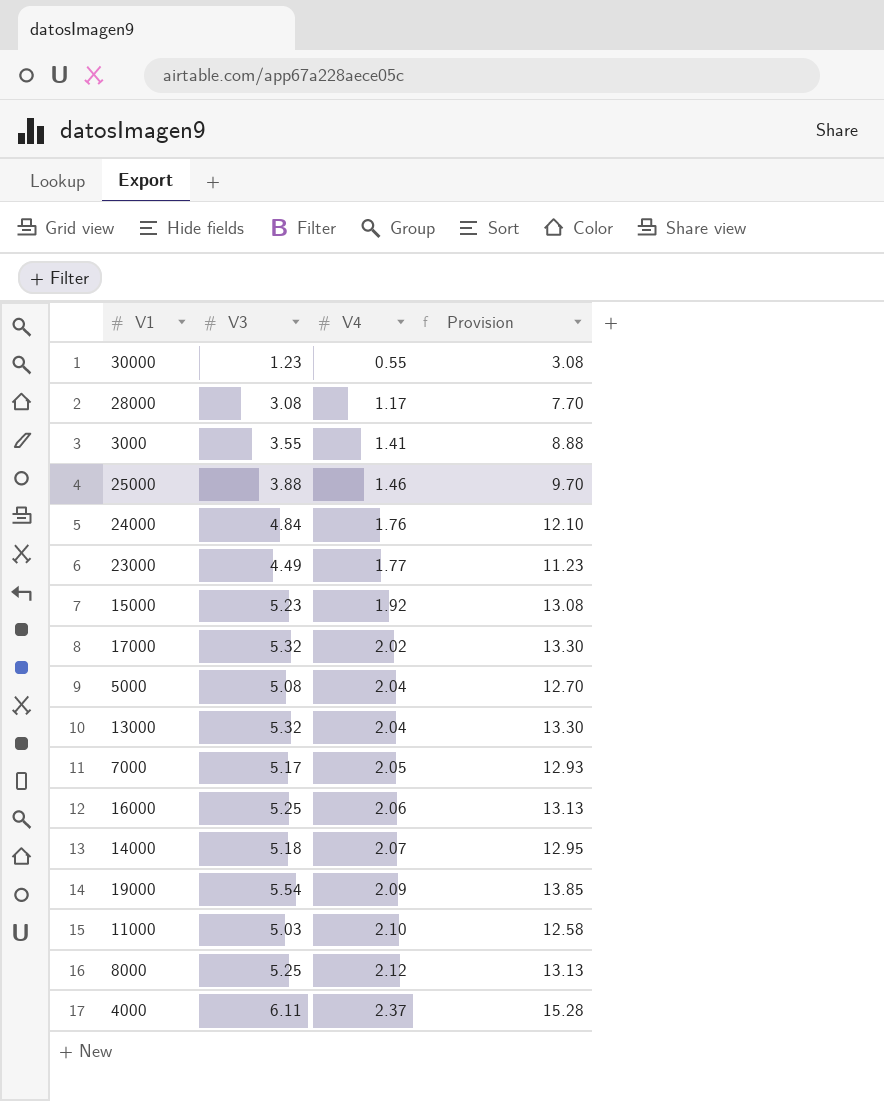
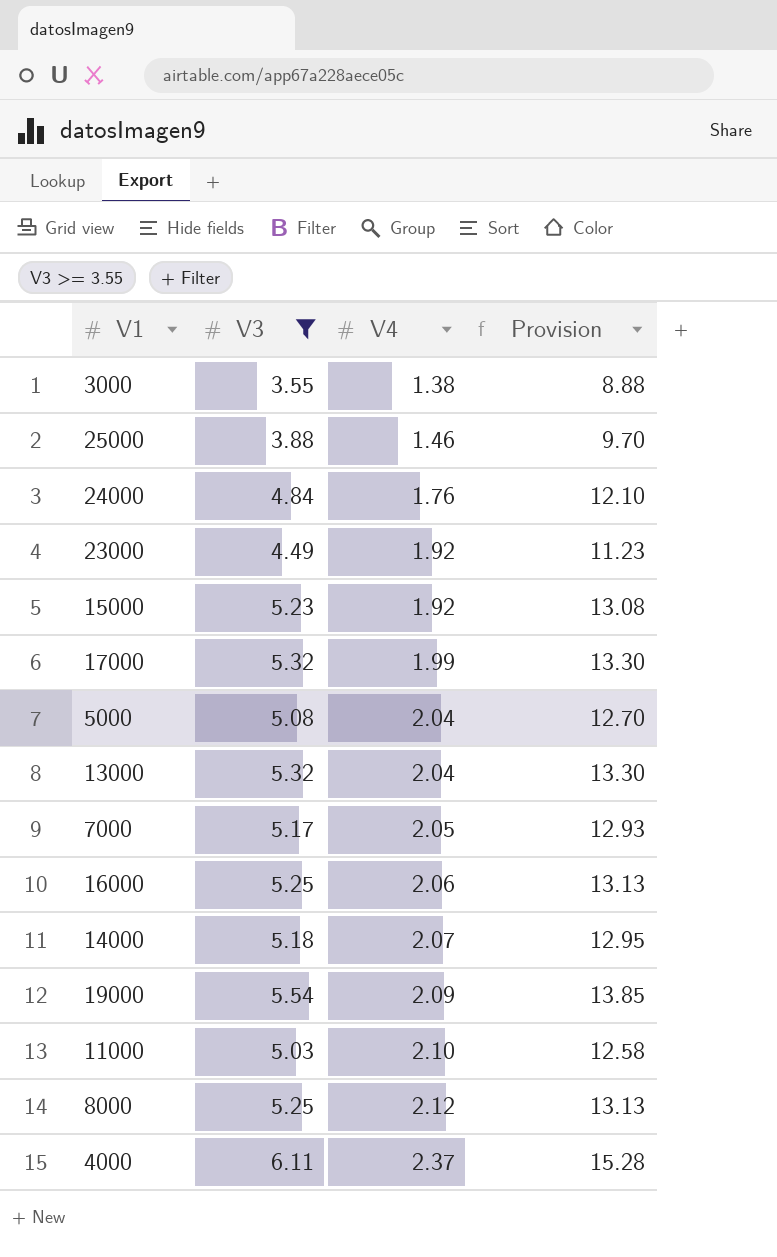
filter: none -> V3 >= 3.55
3000 | V4: 1.41 -> 1.38
23000 | V4: 1.77 -> 1.92
17000 | V4: 2.02 -> 1.99

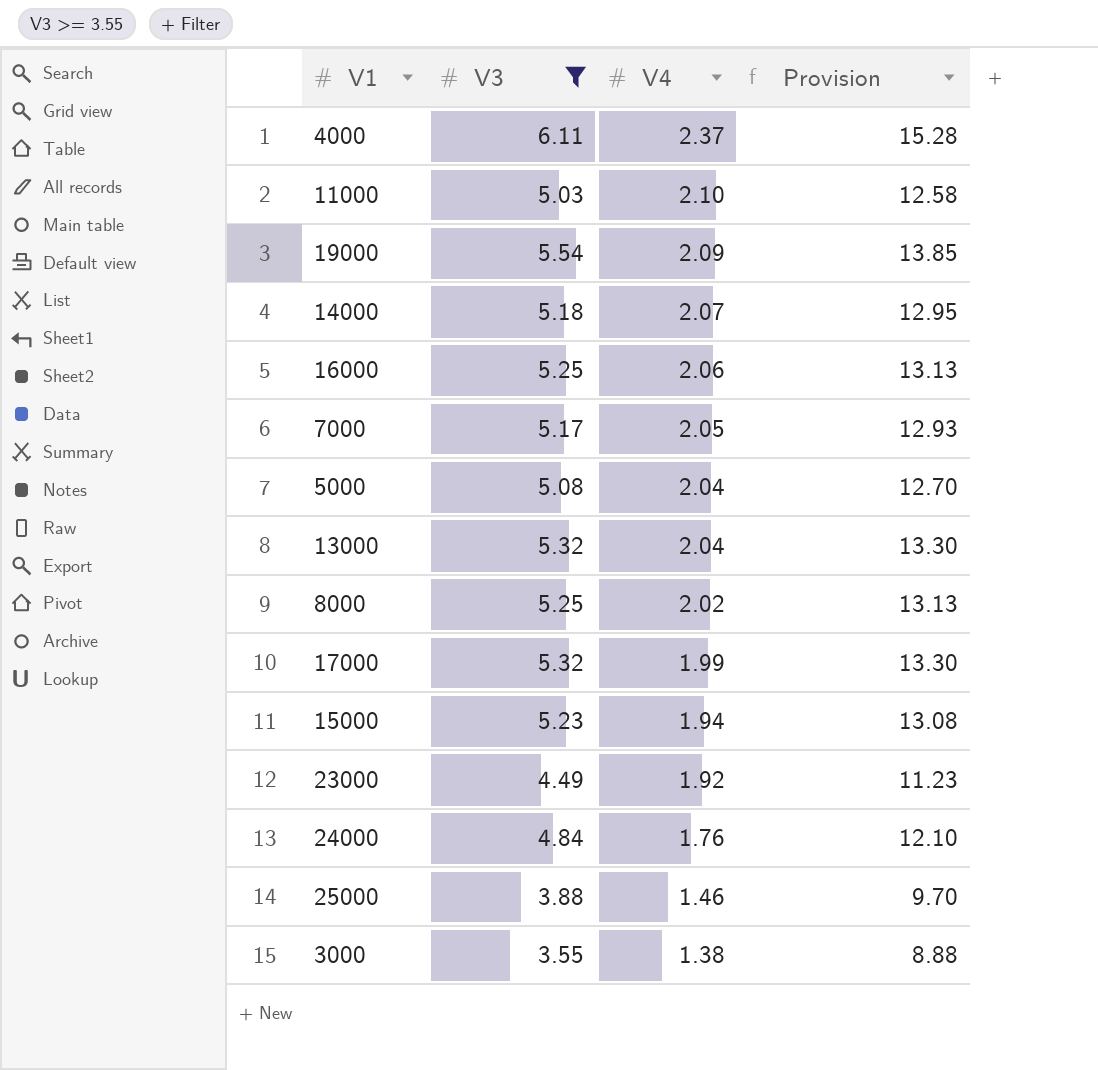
row order: V4 ascending -> V4 descending
8000 | V4: 2.12 -> 2.02
15000 | V4: 1.92 -> 1.94

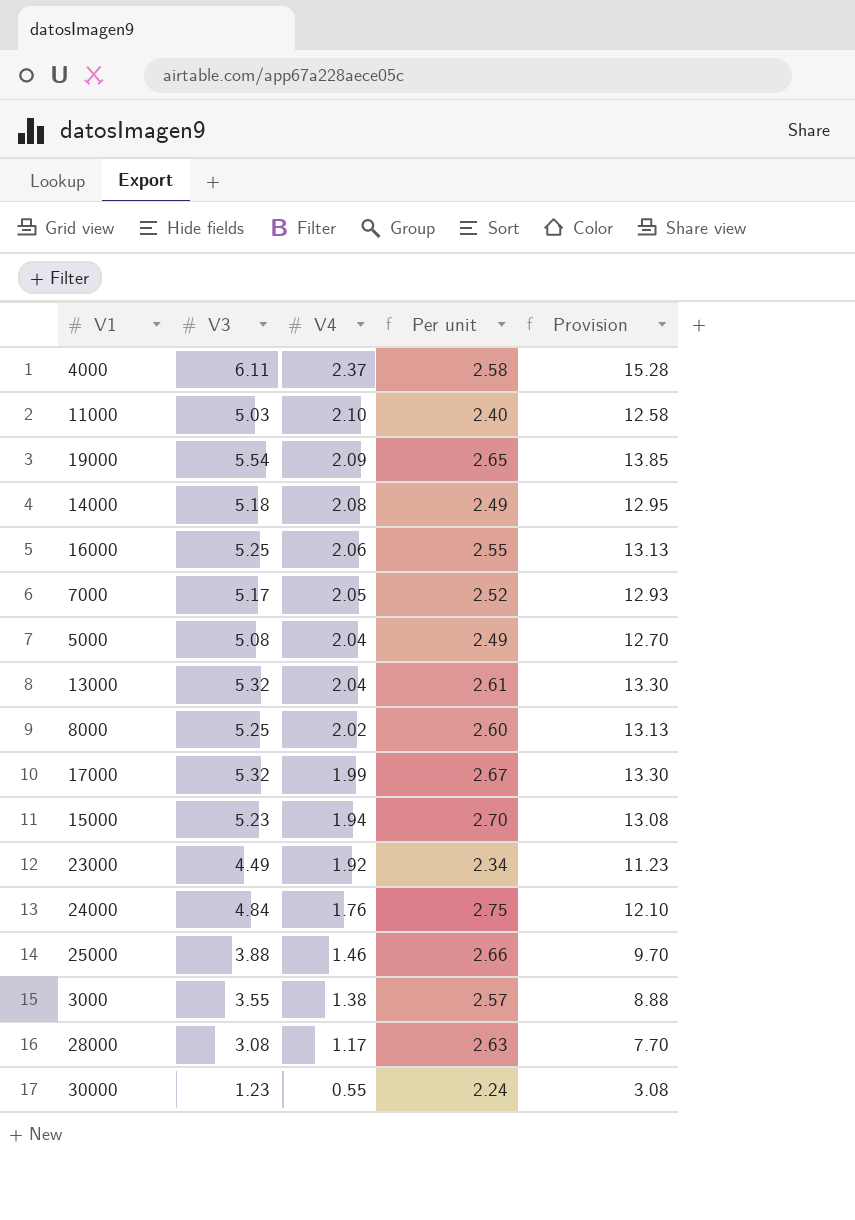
filter: V3 >= 3.55 -> none
column Per unit | formula: none -> [V3] / [V4]
14000 | V4: 2.07 -> 2.08

